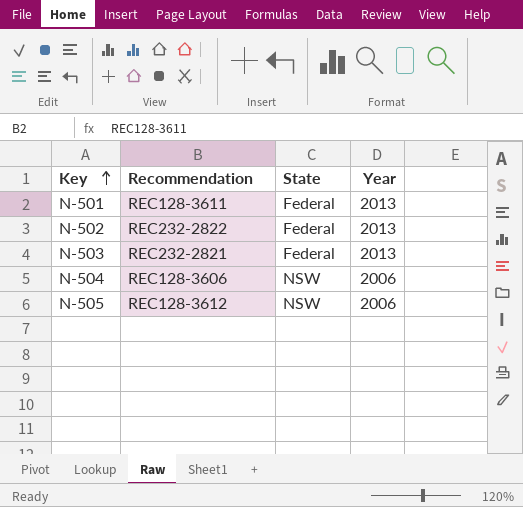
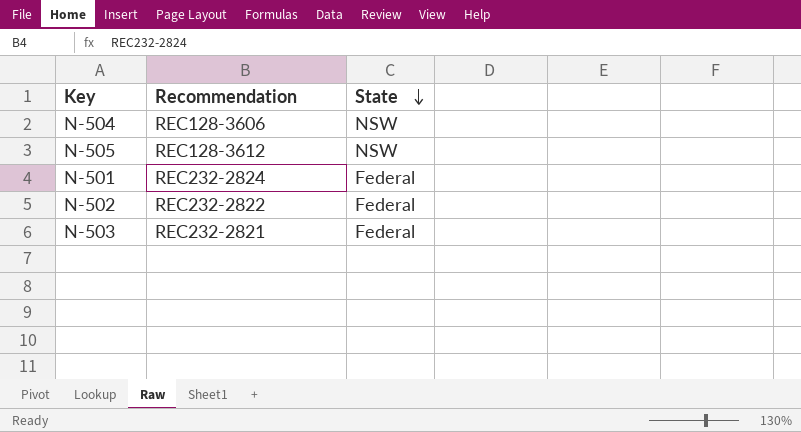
row order: Key ascending -> State descending
column Year | position: 4 -> none
N-501 | Recommendation: REC128-3611 -> REC232-2824

